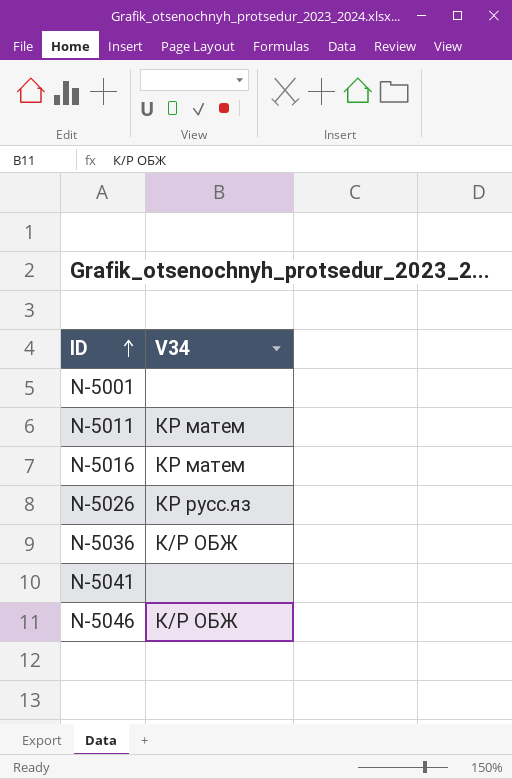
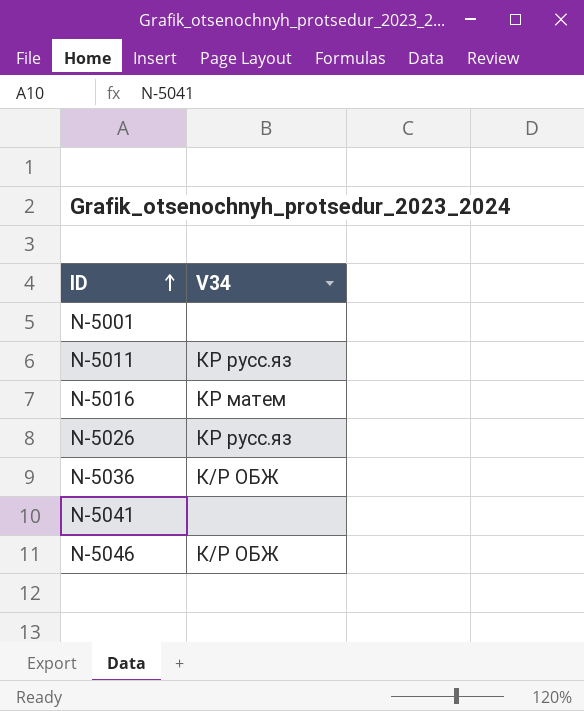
N-5011 | V34: КР матем -> КР русс.яз

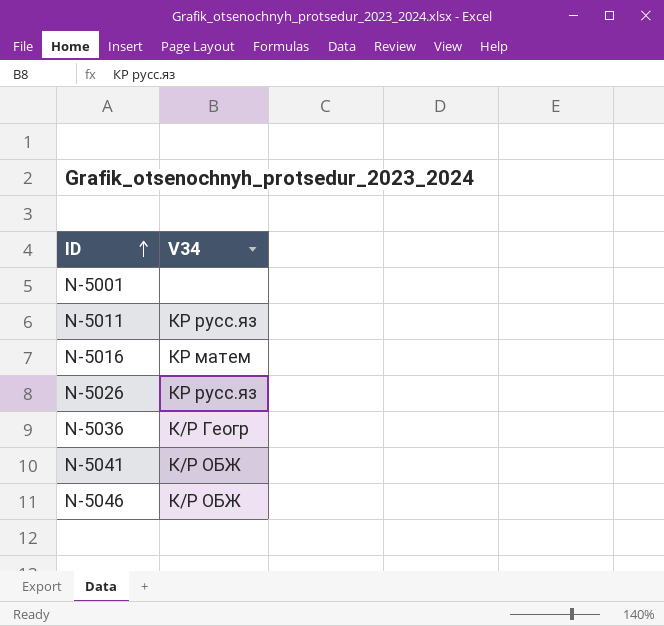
N-5036 | V34: К/Р ОБЖ -> К/Р Геогр
N-5041 | V34: none -> К/Р ОБЖ

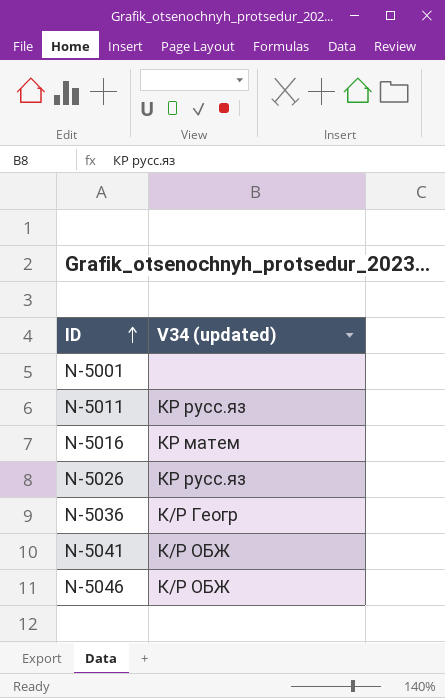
column name: V34 -> V34 (updated)

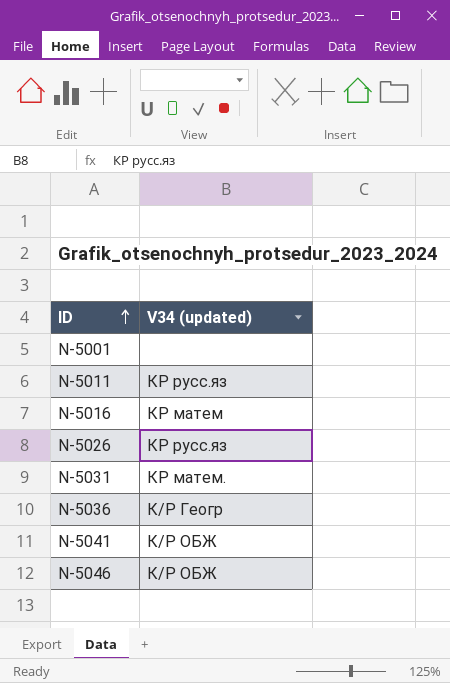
row N-5031: none -> КР матем.

